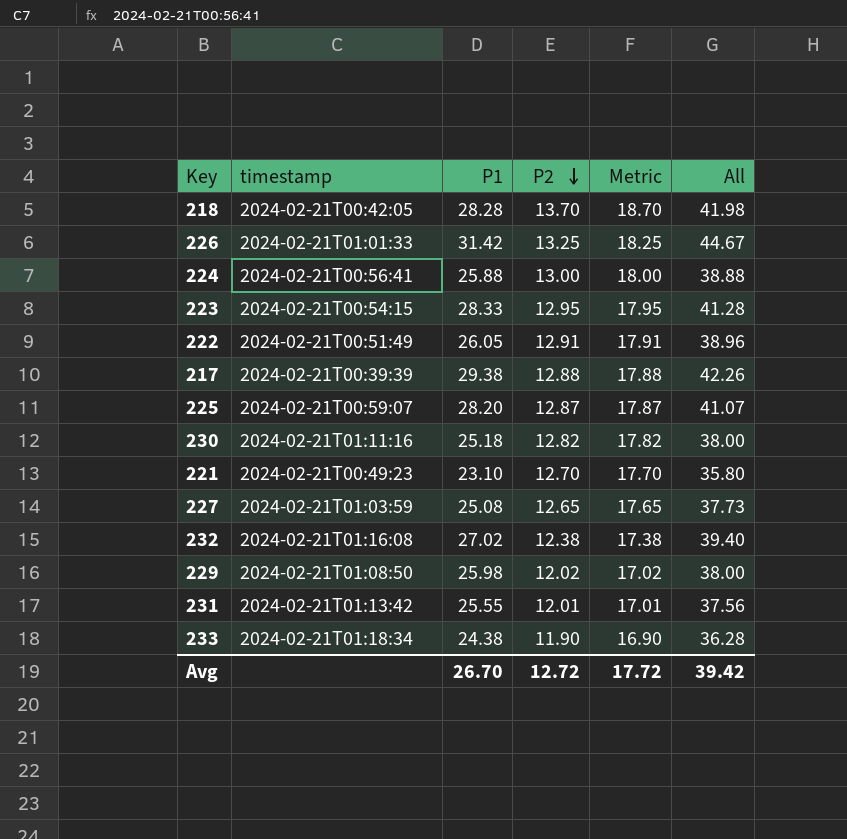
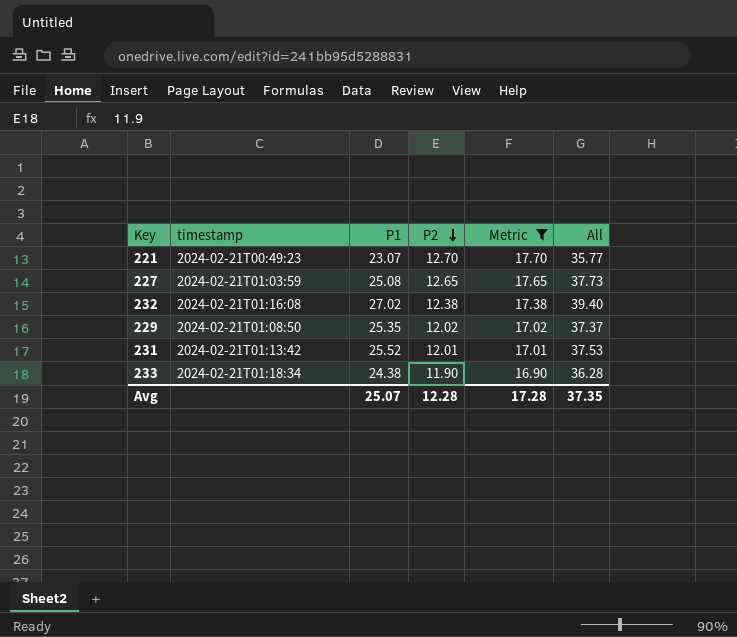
filter: none -> Metric <= 17.70
221 | P1: 23.10 -> 23.07
221 | All: 35.80 -> 35.77
229 | P1: 25.98 -> 25.35
229 | All: 38.00 -> 37.37
231 | P1: 25.55 -> 25.52
231 | All: 37.56 -> 37.53
Avg | P1: 26.70 -> 25.07
Avg | P2: 12.72 -> 12.28
Avg | Metric: 17.72 -> 17.28
Avg | All: 39.42 -> 37.35

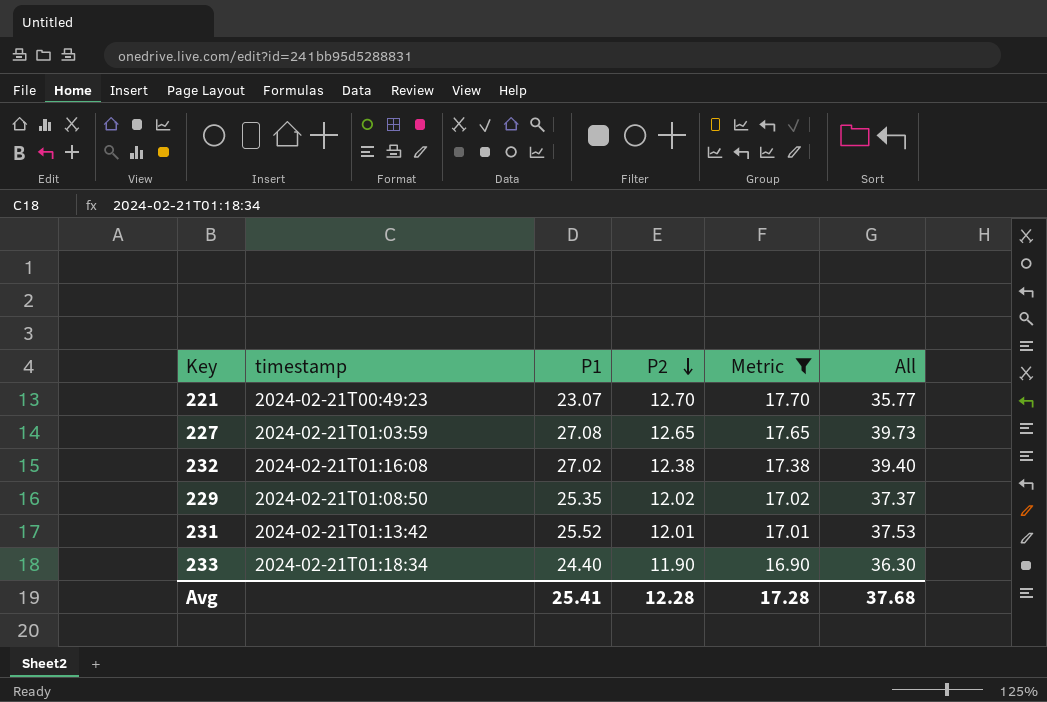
227 | P1: 25.08 -> 27.08
227 | All: 37.73 -> 39.73
233 | P1: 24.38 -> 24.40
233 | All: 36.28 -> 36.30
Avg | P1: 25.07 -> 25.41
Avg | All: 37.35 -> 37.68

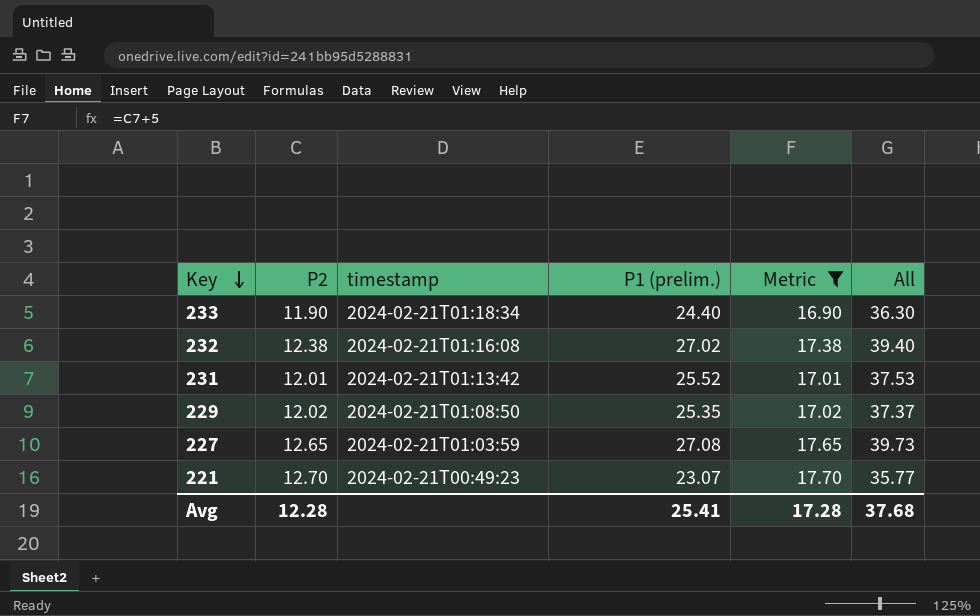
row order: P2 descending -> Key descending
column P2 | position: 4 -> 2
column name: P1 -> P1 (prelim.)

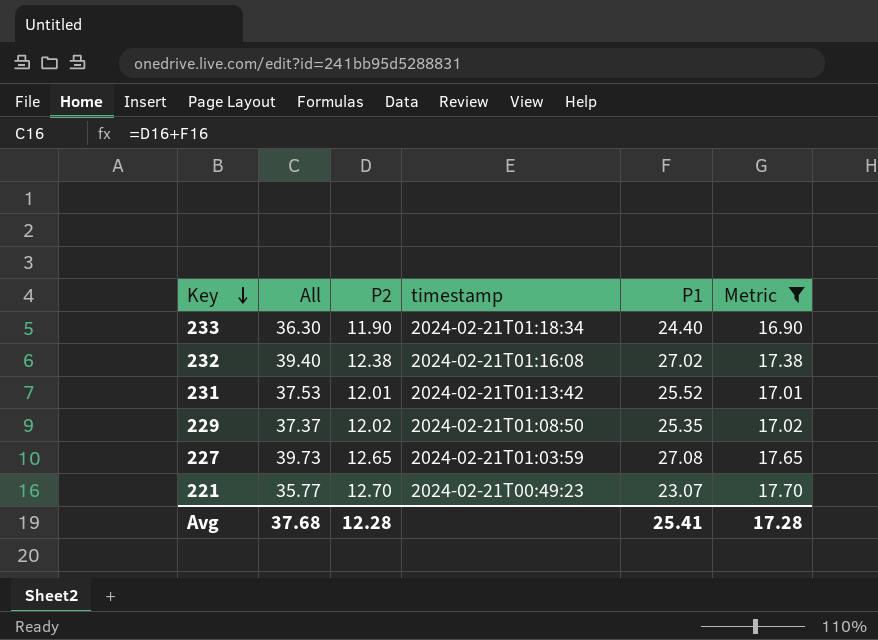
column All | position: 6 -> 2
column name: P1 (prelim.) -> P1

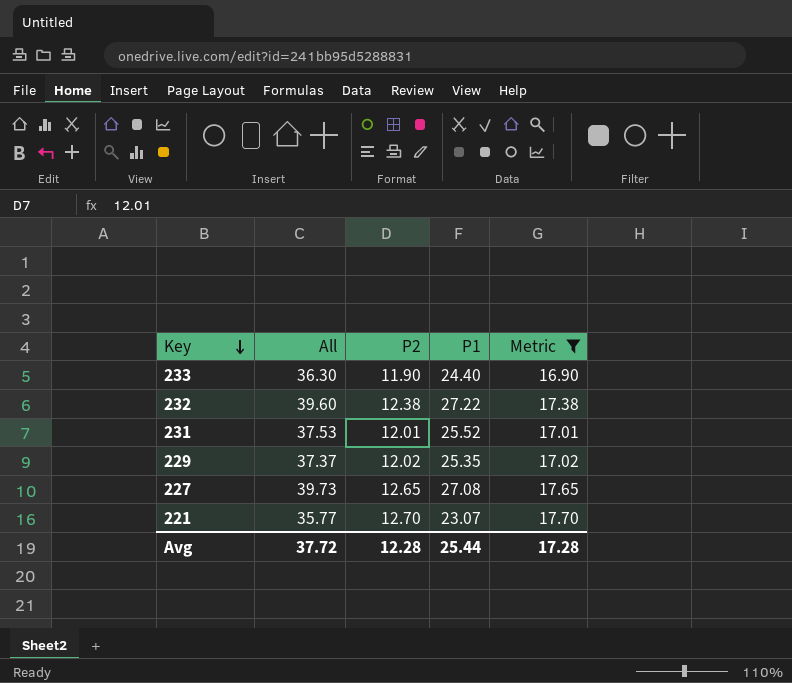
column timestamp | position: 4 -> none
232 | All: 39.40 -> 39.60
232 | P1: 27.02 -> 27.22
Avg | All: 37.68 -> 37.72
Avg | P1: 25.41 -> 25.44

